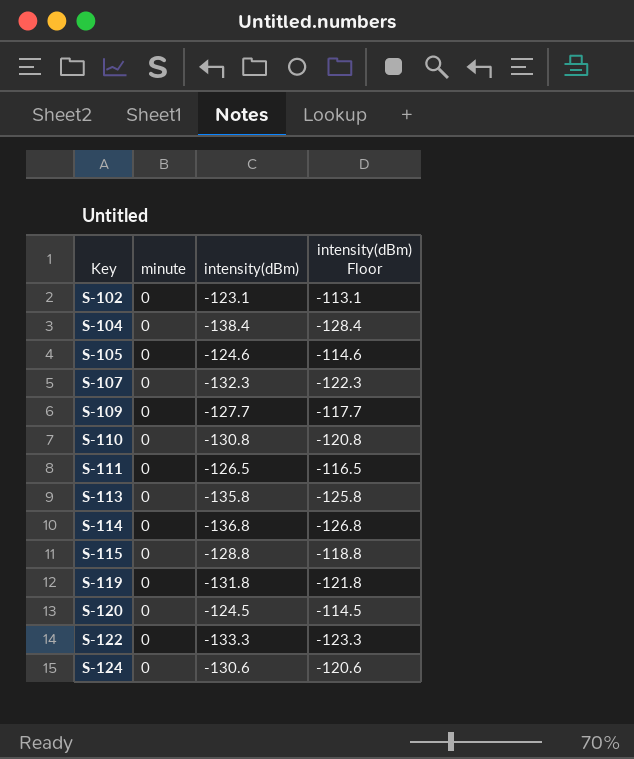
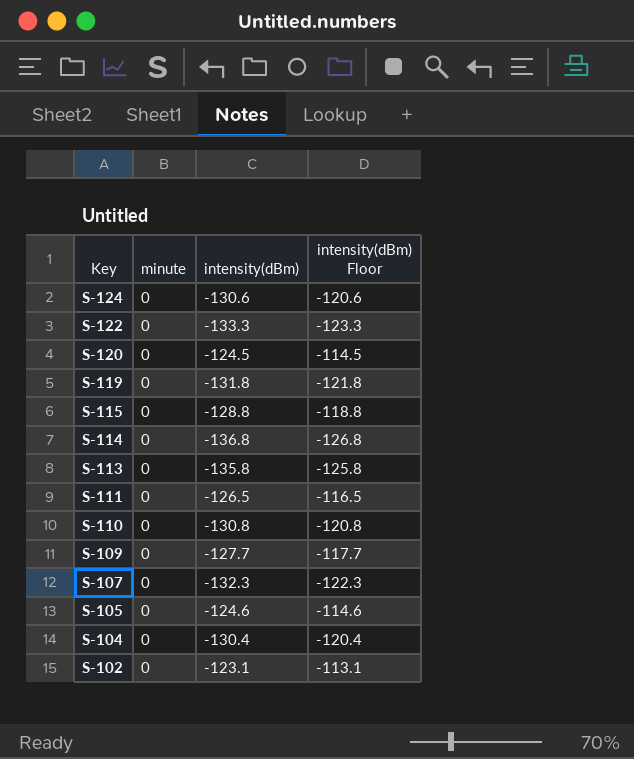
row order: Key ascending -> Key descending
S-104 | intensity(dBm): -138.4 -> -130.4
S-104 | intensity(dBm) Floor: -128.4 -> -120.4

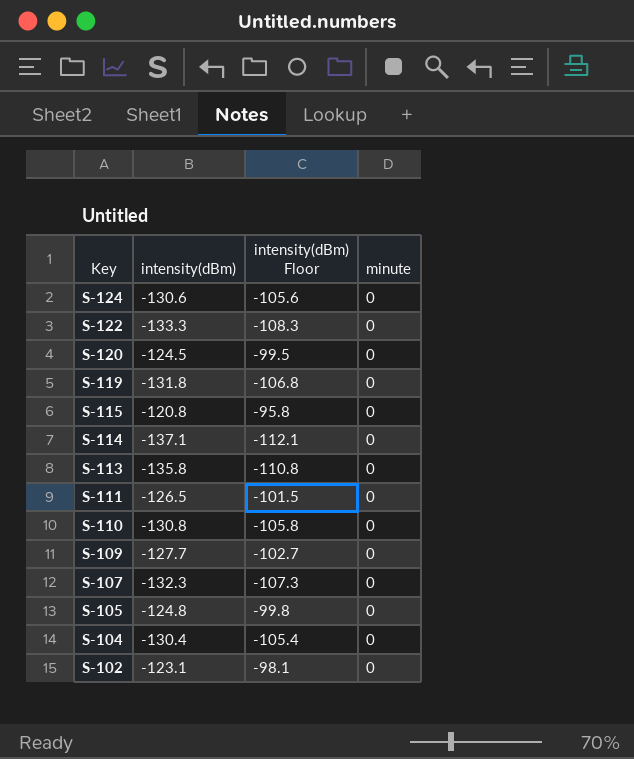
column intensity(dBm) Floor | formula: [intensity(dBm)] + 10 -> [intensity(dBm)] + 25
column minute | position: 2 -> 4
S-115 | intensity(dBm): -128.8 -> -120.8
S-114 | intensity(dBm): -136.8 -> -137.1
S-105 | intensity(dBm): -124.6 -> -124.8

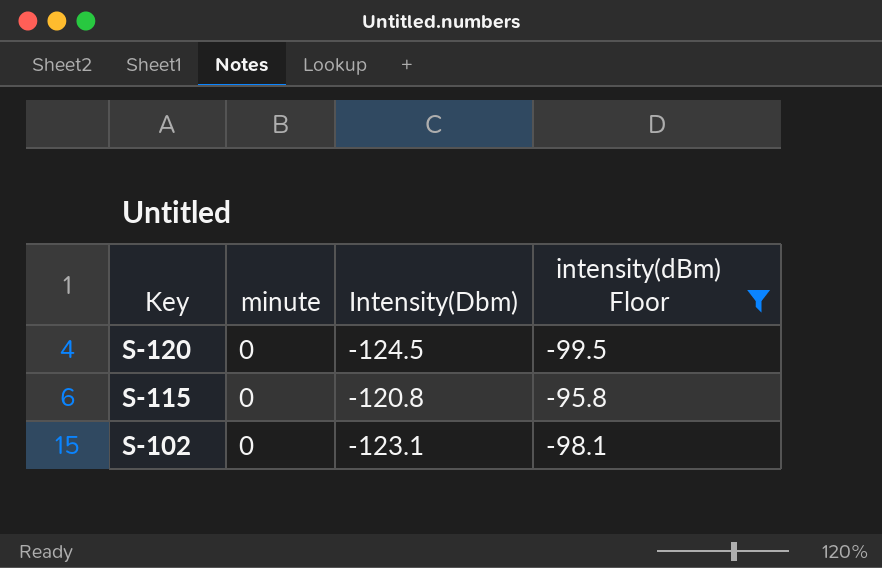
filter: none -> intensity(dBm) Floor >= -99.5
column minute | position: 4 -> 2
column name: intensity(dBm) -> Intensity(Dbm)

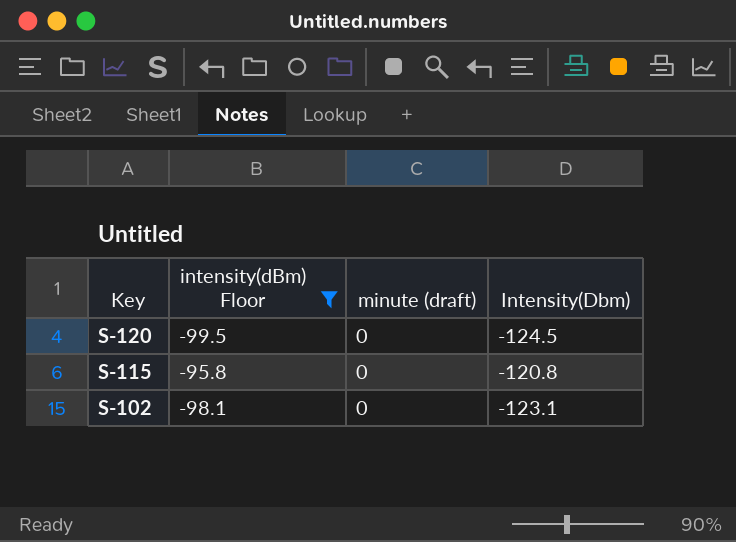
column intensity(dBm) Floor | position: 4 -> 2
column name: minute -> minute (draft)

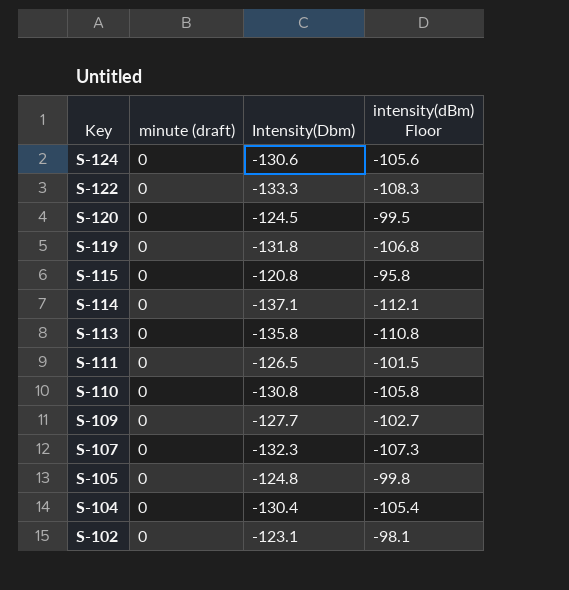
filter: intensity(dBm) Floor >= -99.5 -> none
column intensity(dBm) Floor | position: 2 -> 4

